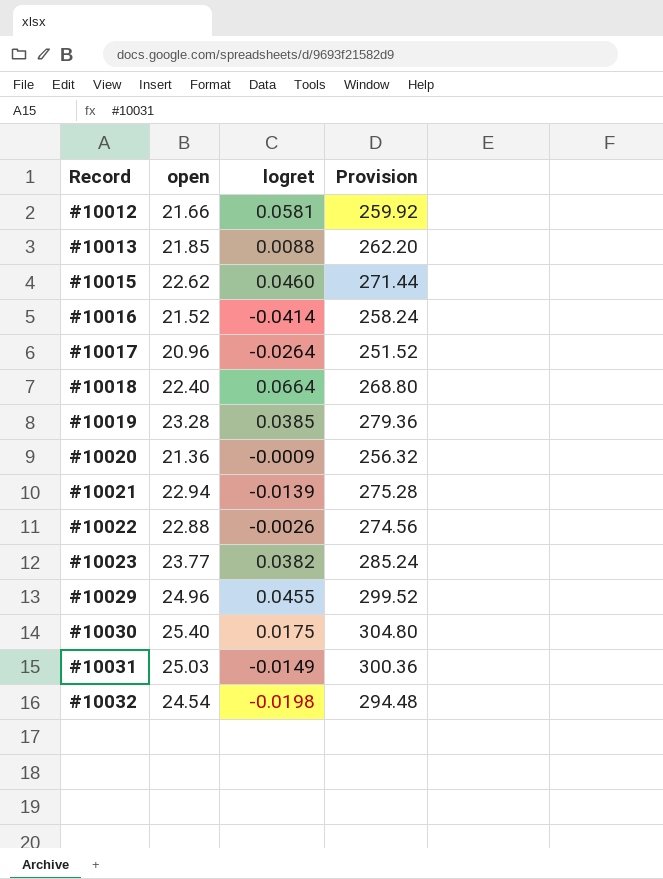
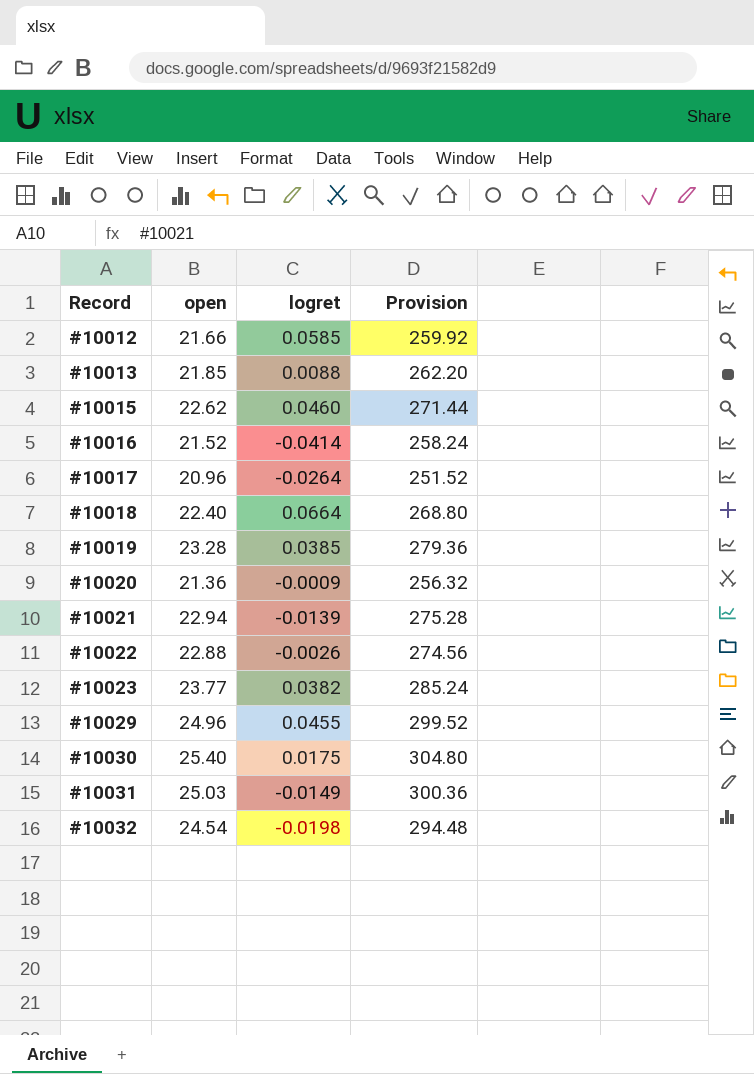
#10012 | logret: 0.0581 -> 0.0585

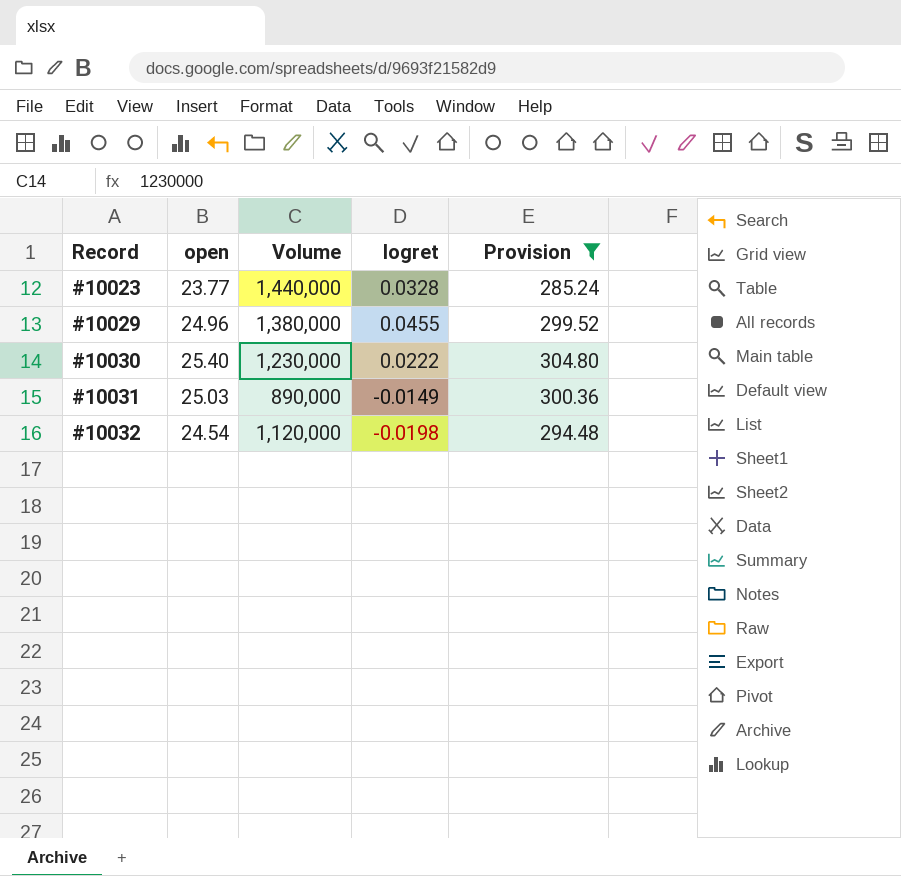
filter: none -> Provision >= 285.24
column Volume | position: none -> 3
#10023 | logret: 0.0382 -> 0.0328
#10030 | logret: 0.0175 -> 0.0222

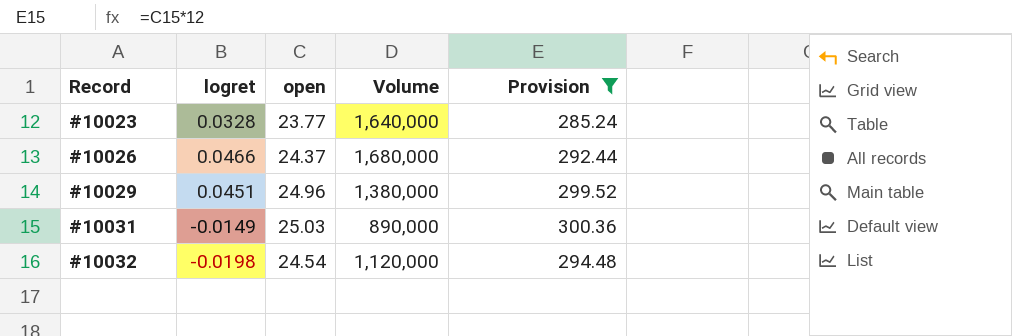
column logret | position: 4 -> 2
row #10030: 25.40 | 1,230,000 | 0.0222 | 304.80 -> none
#10023 | Volume: 1,440,000 -> 1,640,000
row #10026: none -> 0.0466 | 24.37 | 1,680,000 | 292.44
#10029 | logret: 0.0455 -> 0.0451

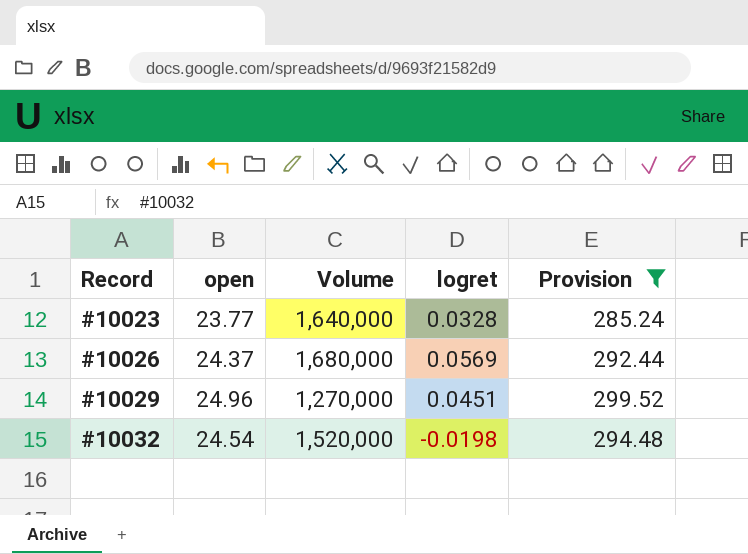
column logret | position: 2 -> 4
row #10031: -0.0149 | 25.03 | 890,000 | 300.36 -> none
#10026 | logret: 0.0466 -> 0.0569
#10029 | Volume: 1,380,000 -> 1,270,000
#10032 | Volume: 1,120,000 -> 1,520,000

